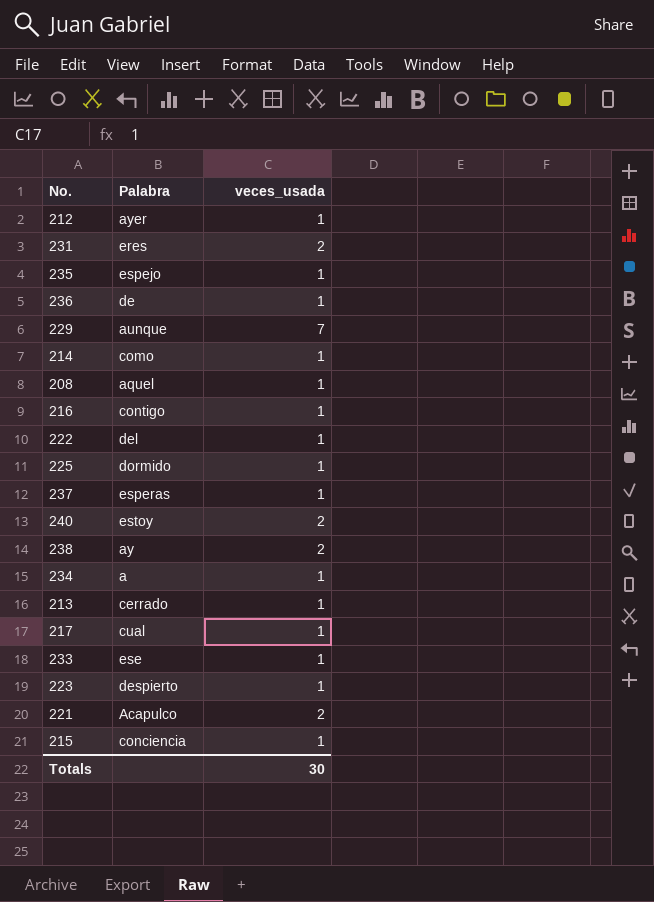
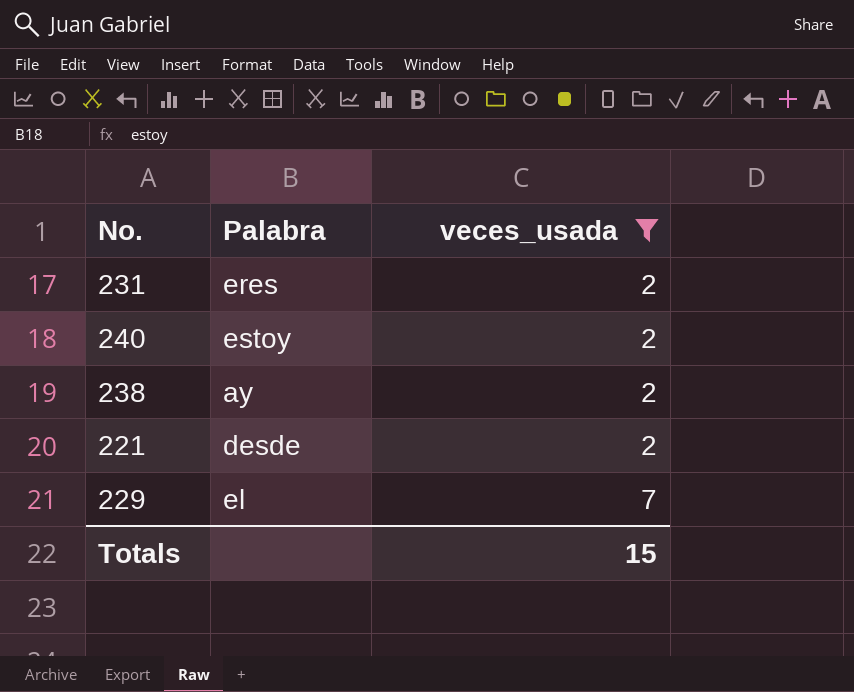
filter: none -> veces_usada != 1
row order: none -> veces_usada ascending
221 | Palabra: Acapulco -> desde
229 | Palabra: aunque -> el
Totals | veces_usada: 30 -> 15

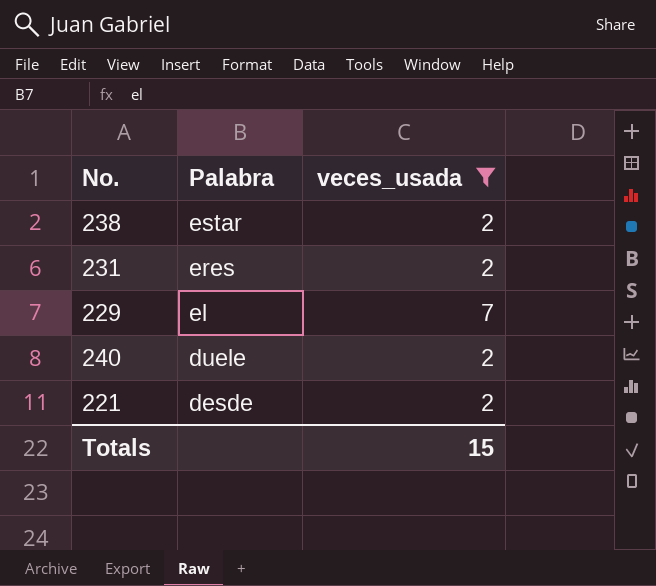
row order: veces_usada ascending -> Palabra descending
238 | Palabra: ay -> estar
240 | Palabra: estoy -> duele

